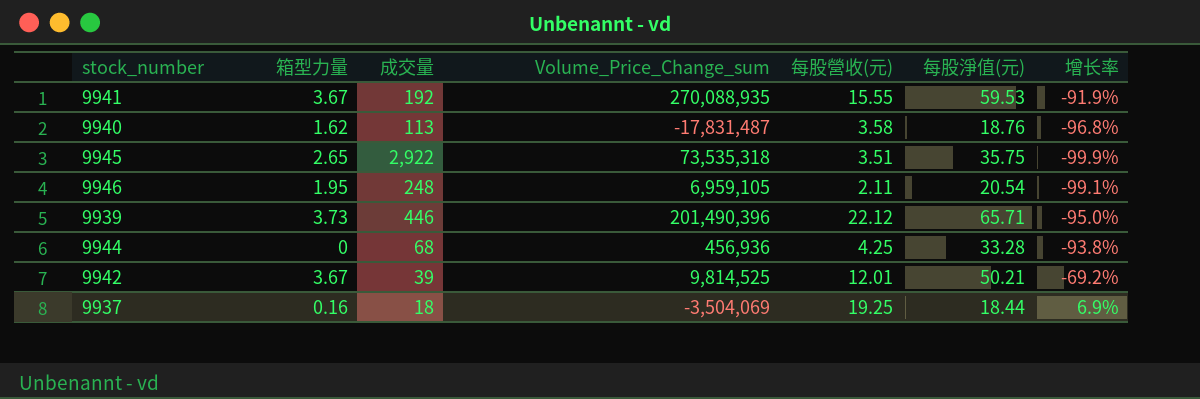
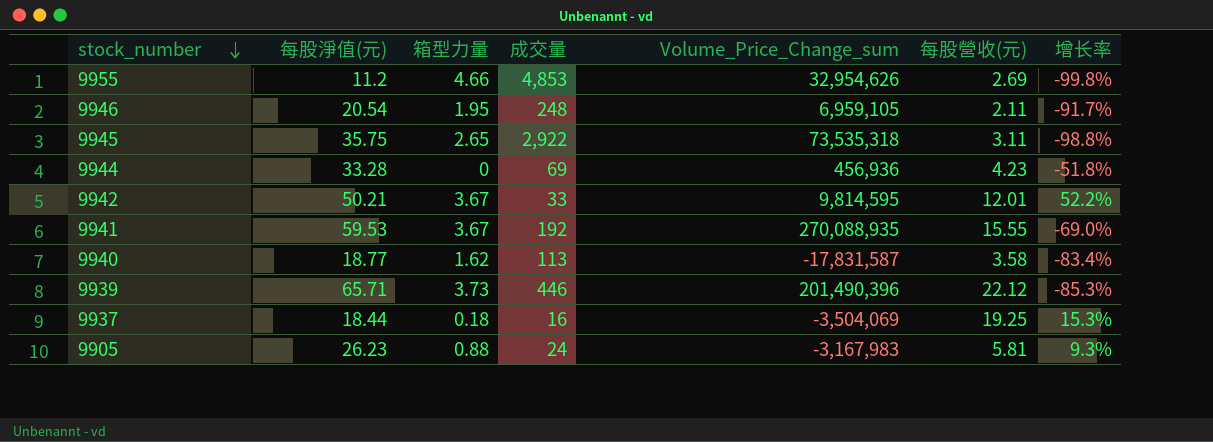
row order: none -> stock_number descending
column 每股淨值(元) | position: 6 -> 2
column 增长率 | formula: ([每股營收(元)] - [成交量]) / [成交量] -> ([每股淨值(元)] - [成交量]) / [成交量]
row 9955: none -> 11.2 | 4.66 | 4,853 | 32,954,626 | 2.69 | -99.8%
9945 | 每股營收(元): 3.51 -> 3.11
9944 | 成交量: 68 -> 69
9944 | 每股營收(元): 4.25 -> 4.23
9942 | 成交量: 39 -> 33
9942 | Volume_Price_Change_sum: 9,814,525 -> 9,814,595
9940 | 每股淨值(元): 18.76 -> 18.77
9940 | Volume_Price_Change_sum: -17,831,487 -> -17,831,587
9937 | 箱型力量: 0.16 -> 0.18
9937 | 成交量: 18 -> 16
row 9905: none -> 26.23 | 0.88 | 24 | -3,167,983 | 5.81 | 9.3%

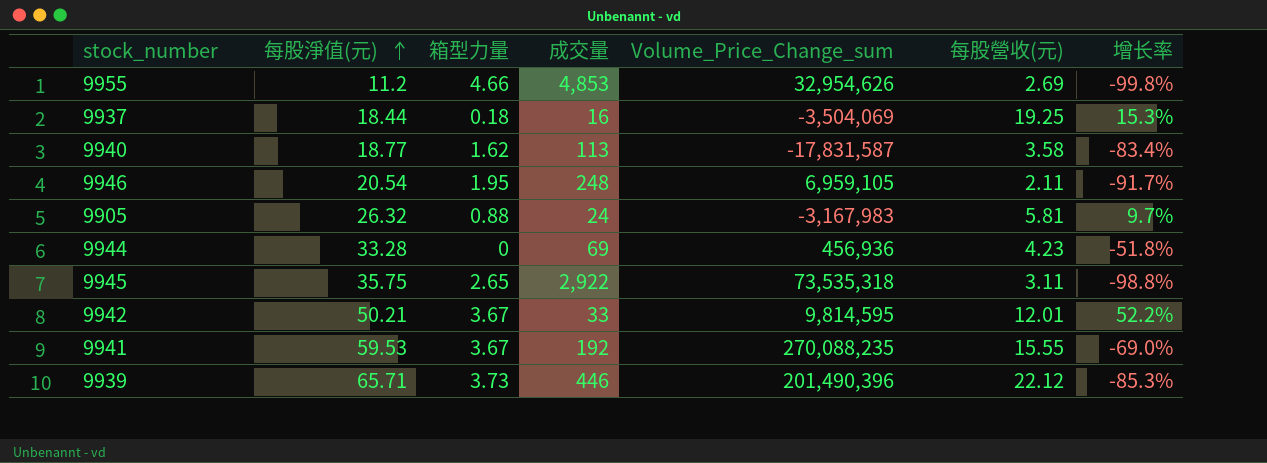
row order: stock_number descending -> 每股淨值(元) ascending
9905 | 每股淨值(元): 26.23 -> 26.32
9905 | 增长率: 9.3% -> 9.7%
9941 | Volume_Price_Change_sum: 270,088,935 -> 270,088,235

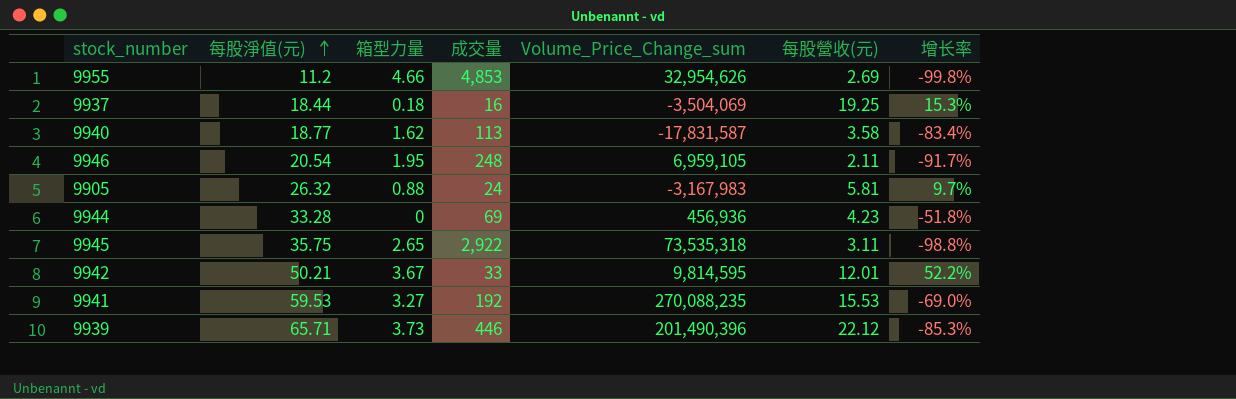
9941 | 箱型力量: 3.67 -> 3.27
9941 | 每股營收(元): 15.55 -> 15.53

